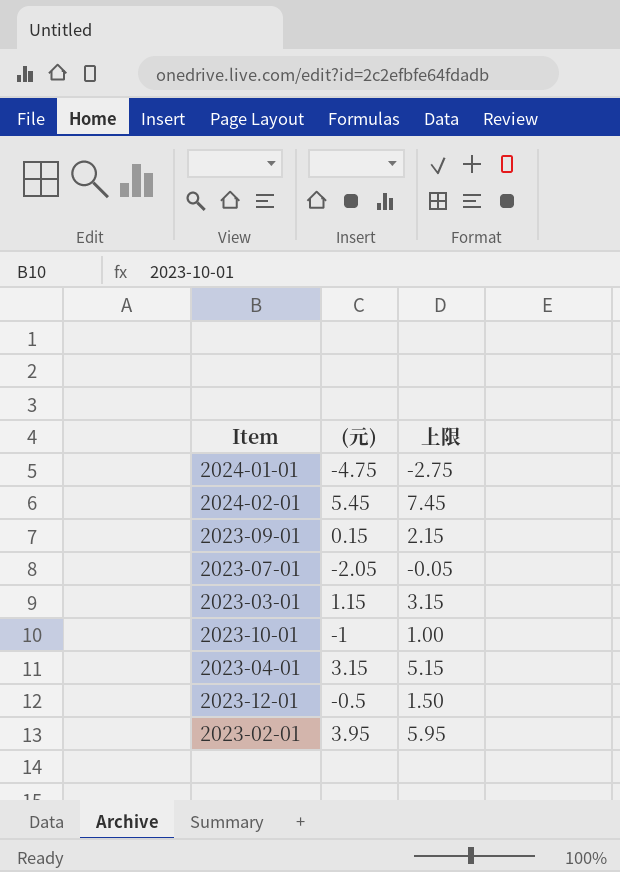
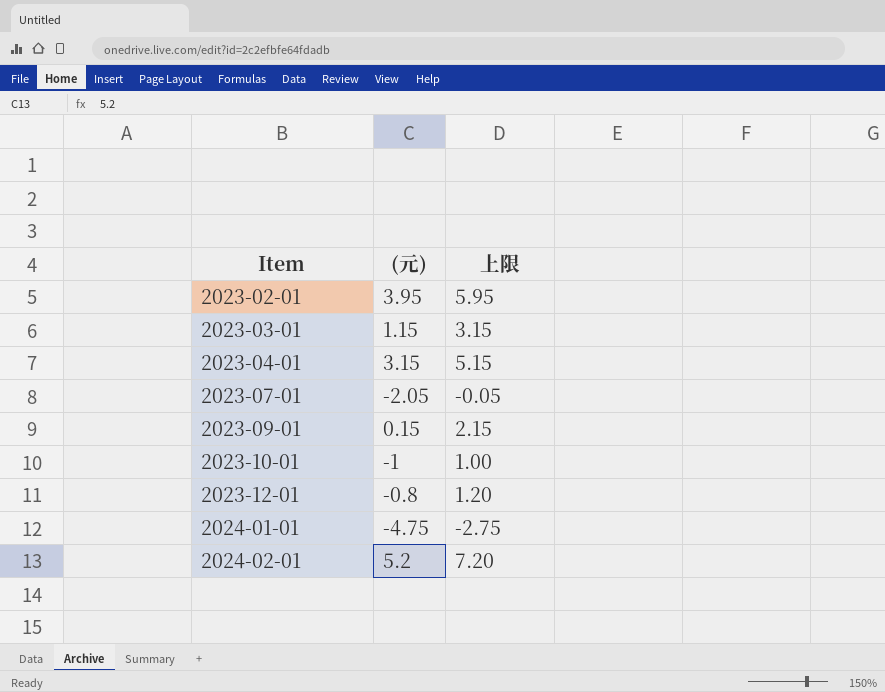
row order: none -> Item ascending
2023-12-01 | (元): -0.5 -> -0.8
2023-12-01 | 上限: 1.50 -> 1.20
2024-02-01 | (元): 5.45 -> 5.2
2024-02-01 | 上限: 7.45 -> 7.20

